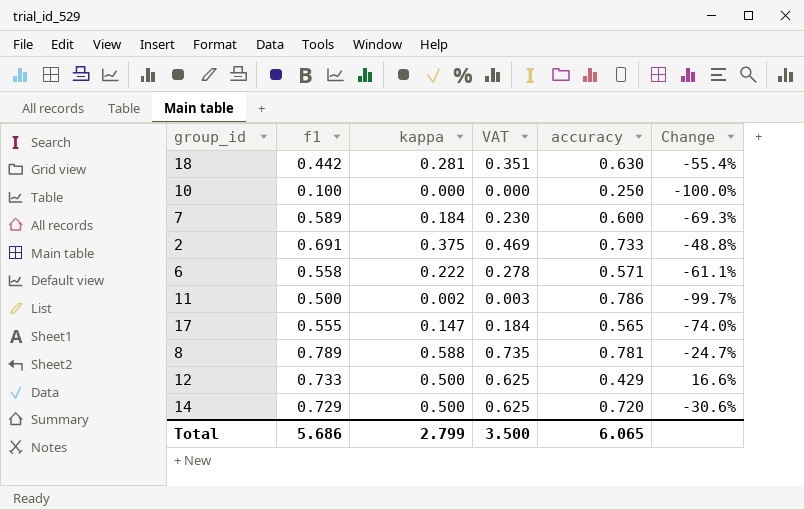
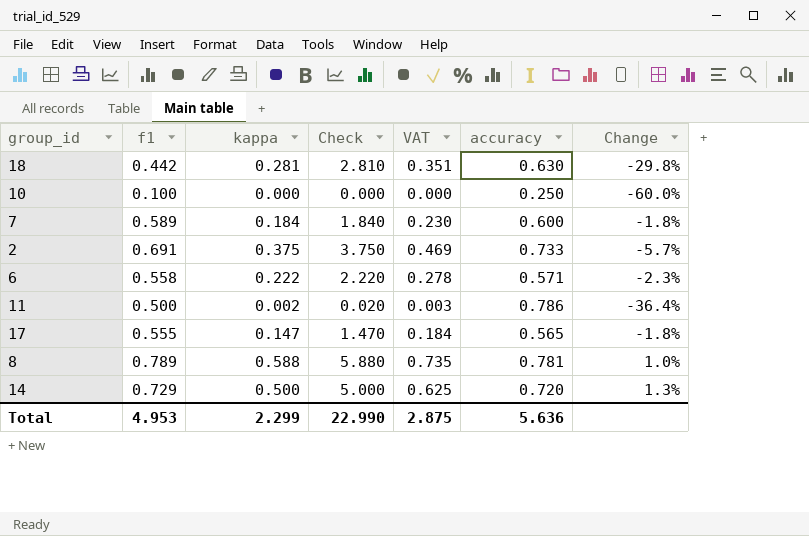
column Check | formula: none -> [kappa] * 10
column Change | formula: ([kappa] - [accuracy]) / [accuracy] -> ([f1] - [accuracy]) / [accuracy]
row 12: 0.733 | 0.500 | 0.625 | 0.429 | 16.6% -> none
Total | f1: 5.686 -> 4.953
Total | kappa: 2.799 -> 2.299
Total | VAT: 3.500 -> 2.875
Total | accuracy: 6.065 -> 5.636

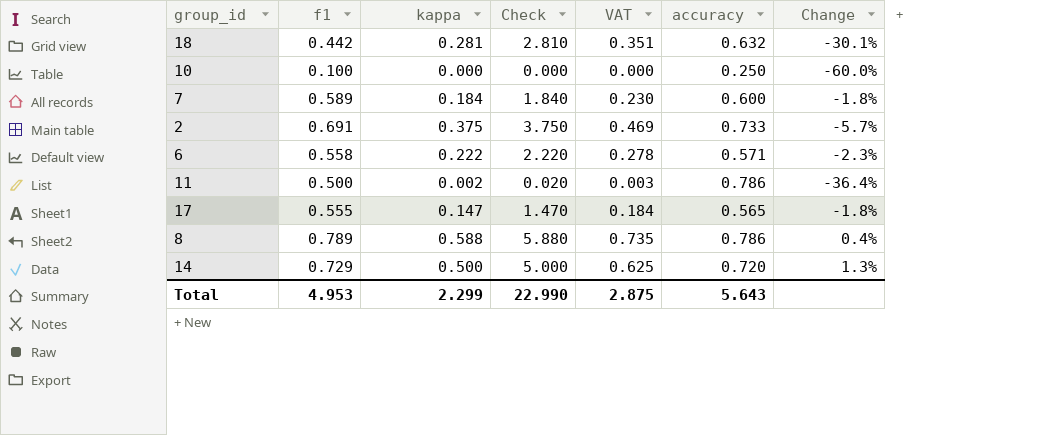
18 | accuracy: 0.630 -> 0.632
18 | Change: -29.8% -> -30.1%
8 | accuracy: 0.781 -> 0.786
8 | Change: 1.0% -> 0.4%
Total | accuracy: 5.636 -> 5.643

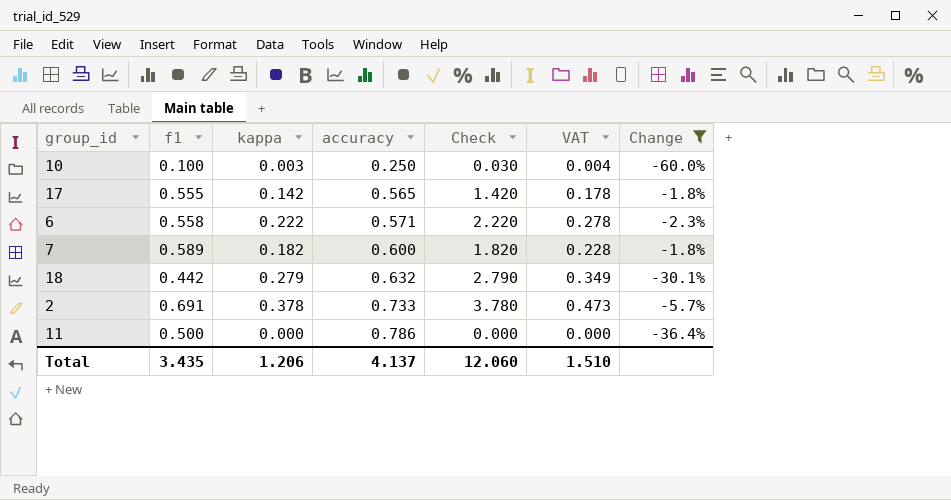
filter: none -> Change <= -1.8%
row order: none -> accuracy ascending
column accuracy | position: 6 -> 4
10 | kappa: 0.000 -> 0.003
10 | Check: 0.000 -> 0.030
10 | VAT: 0.000 -> 0.004
17 | kappa: 0.147 -> 0.142
17 | Check: 1.470 -> 1.420
17 | VAT: 0.184 -> 0.178
7 | kappa: 0.184 -> 0.182
7 | Check: 1.840 -> 1.820
7 | VAT: 0.230 -> 0.228
18 | kappa: 0.281 -> 0.279
18 | Check: 2.810 -> 2.790
18 | VAT: 0.351 -> 0.349
2 | kappa: 0.375 -> 0.378
2 | Check: 3.750 -> 3.780
2 | VAT: 0.469 -> 0.473
11 | kappa: 0.002 -> 0.000
11 | Check: 0.020 -> 0.000
11 | VAT: 0.003 -> 0.000
Total | f1: 4.953 -> 3.435
Total | kappa: 2.299 -> 1.206
Total | accuracy: 5.643 -> 4.137
Total | Check: 22.990 -> 12.060
Total | VAT: 2.875 -> 1.510

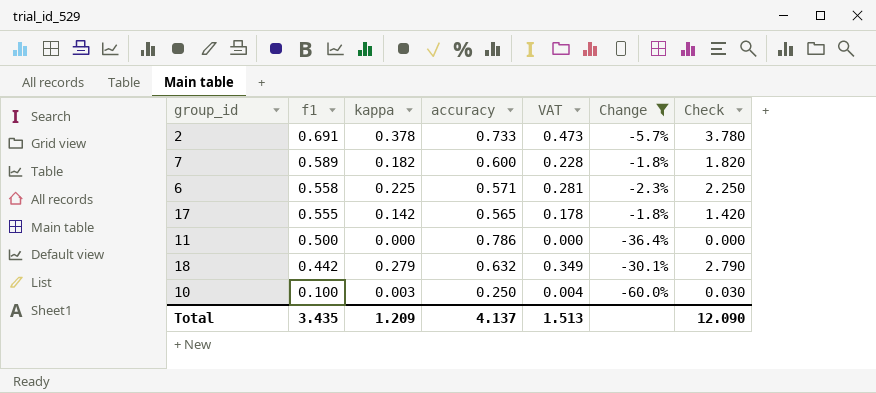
row order: accuracy ascending -> f1 descending
column Check | position: 5 -> 7
6 | kappa: 0.222 -> 0.225
6 | VAT: 0.278 -> 0.281
6 | Check: 2.220 -> 2.250
Total | kappa: 1.206 -> 1.209
Total | VAT: 1.510 -> 1.513
Total | Check: 12.060 -> 12.090

